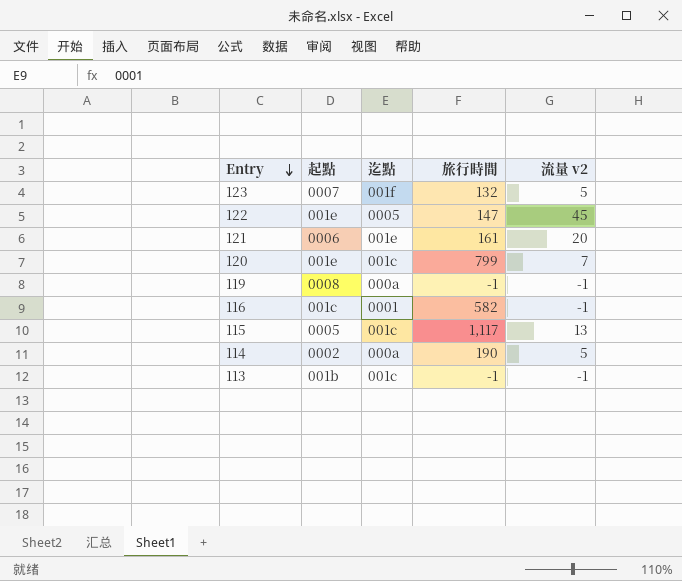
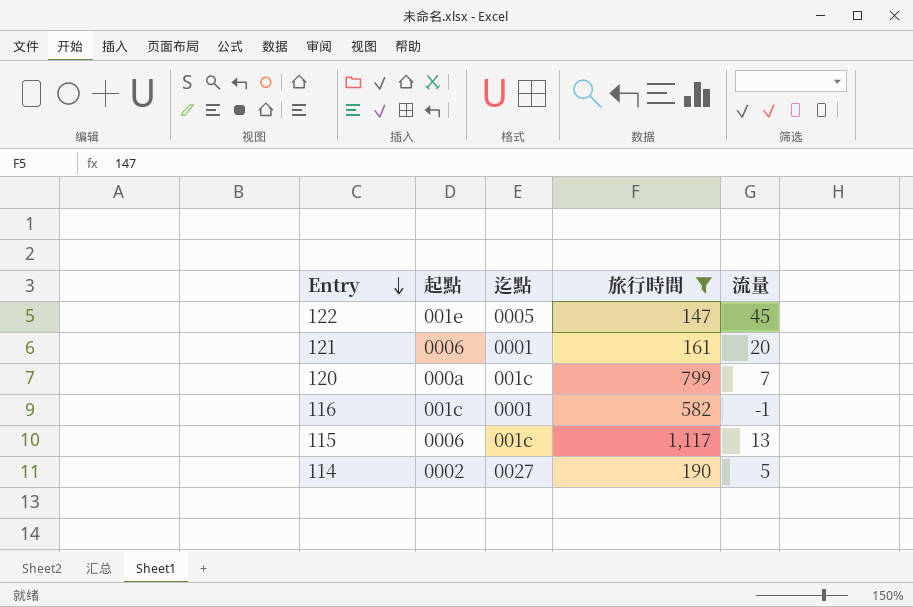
filter: none -> 旅行時間 >= 147
column name: 流量 v2 -> 流量
121 | 迄點: 001e -> 0001
120 | 起點: 001e -> 000a
115 | 起點: 0005 -> 0006
114 | 迄點: 000a -> 0027

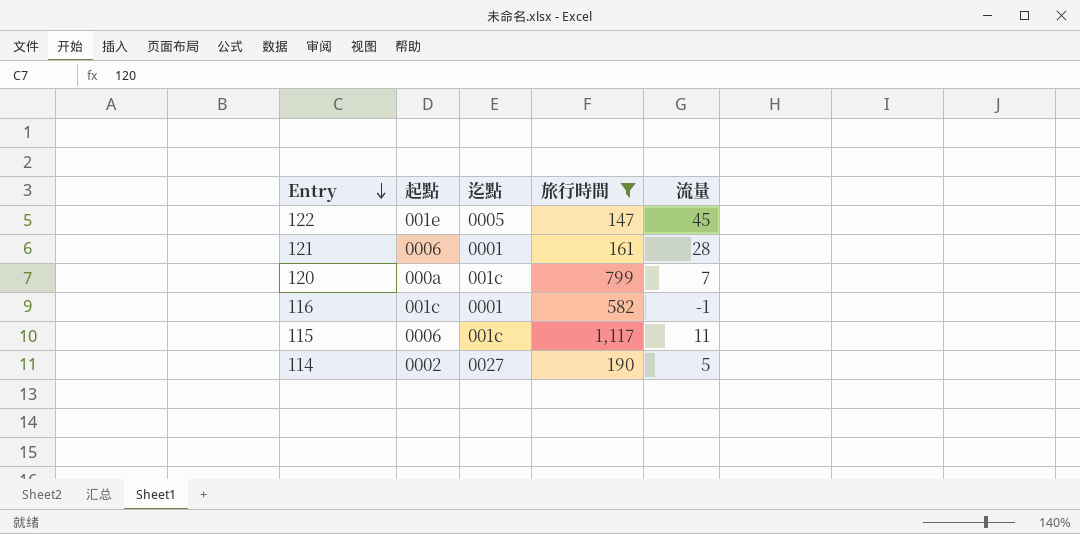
121 | 流量: 20 -> 28
115 | 流量: 13 -> 11

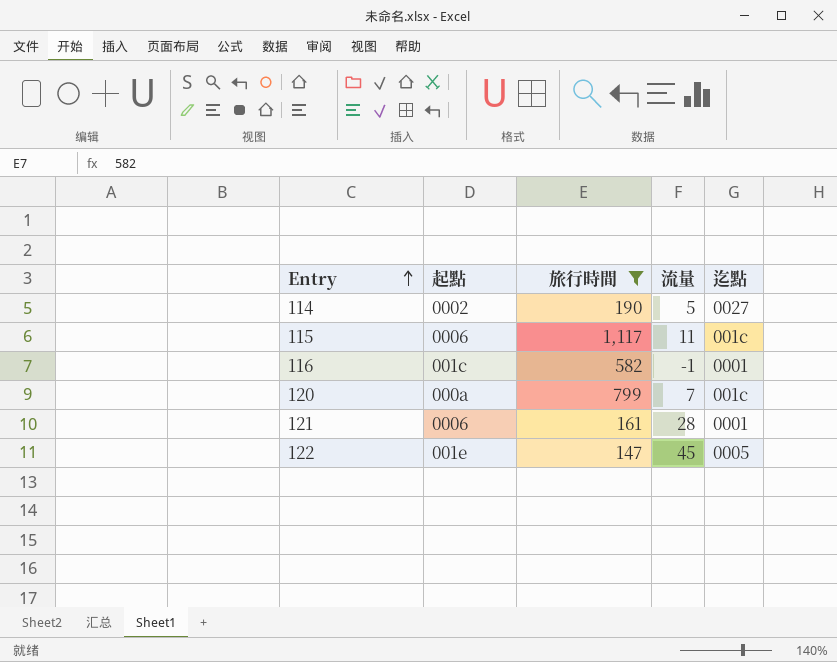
row order: Entry descending -> Entry ascending
column 迄點 | position: 3 -> 5

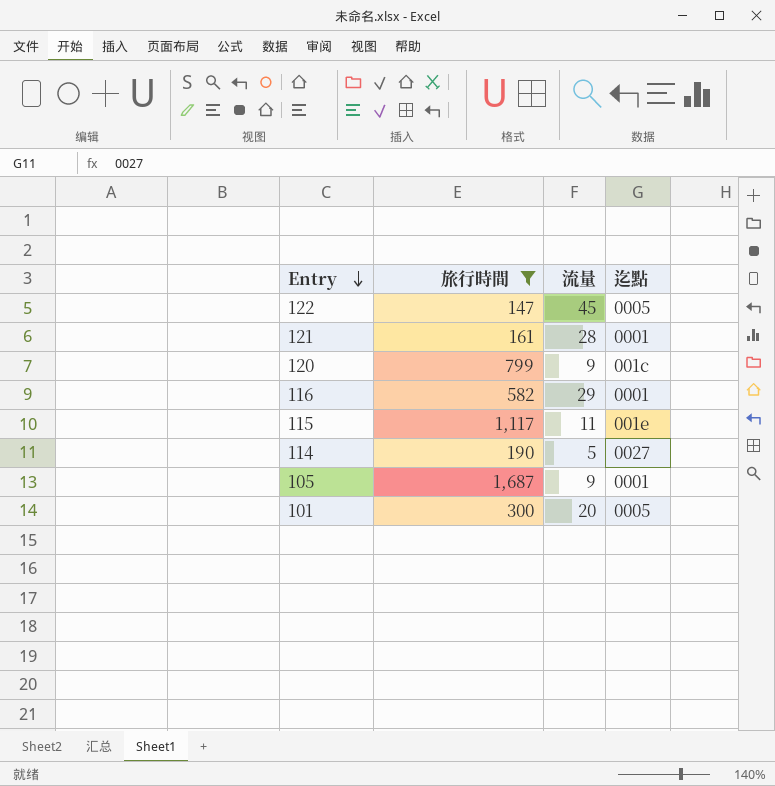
row order: Entry ascending -> Entry descending
column 起點 | position: 2 -> none
120 | 流量: 7 -> 9
116 | 流量: -1 -> 29
115 | 迄點: 001c -> 001e
row 105: none -> 1,687 | 9 | 0001
row 101: none -> 300 | 20 | 0005

